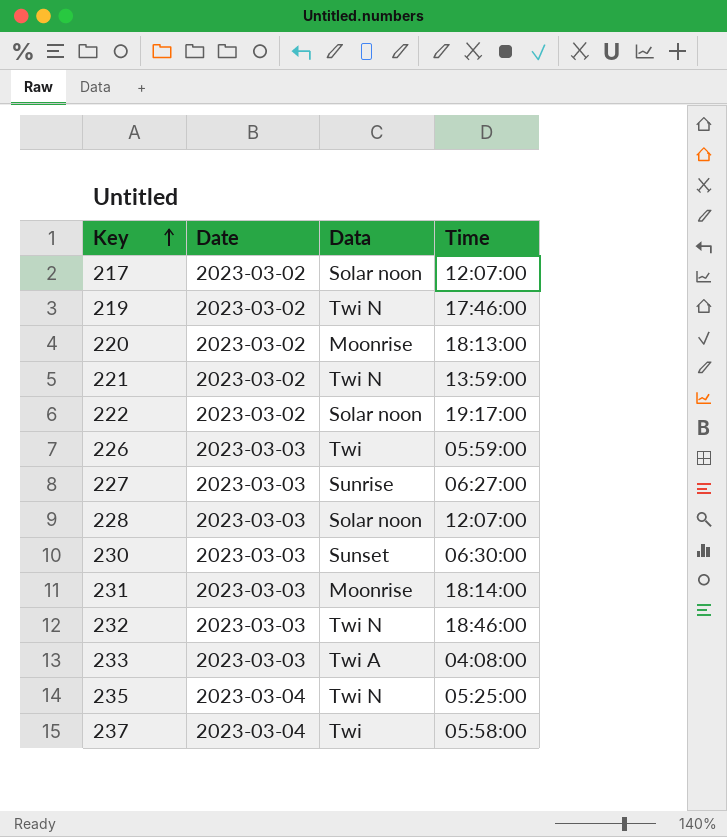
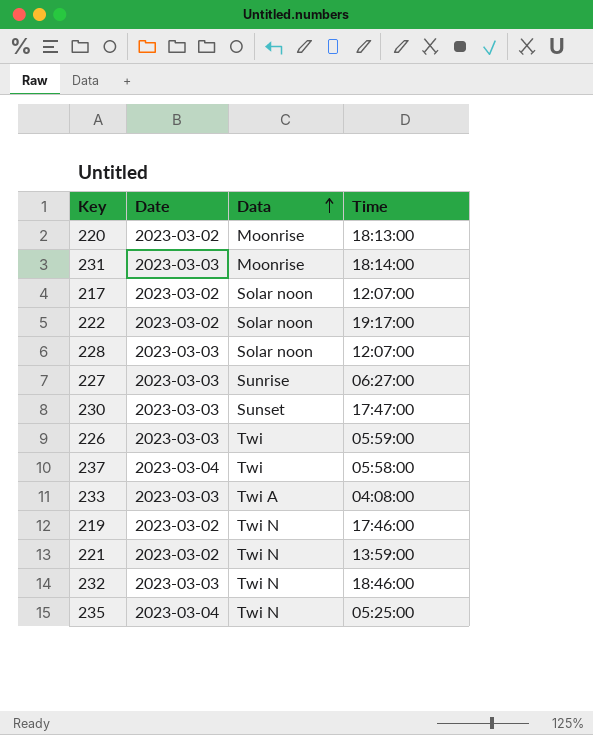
row order: Key ascending -> Data ascending
230 | Time: 06:30:00 -> 17:47:00

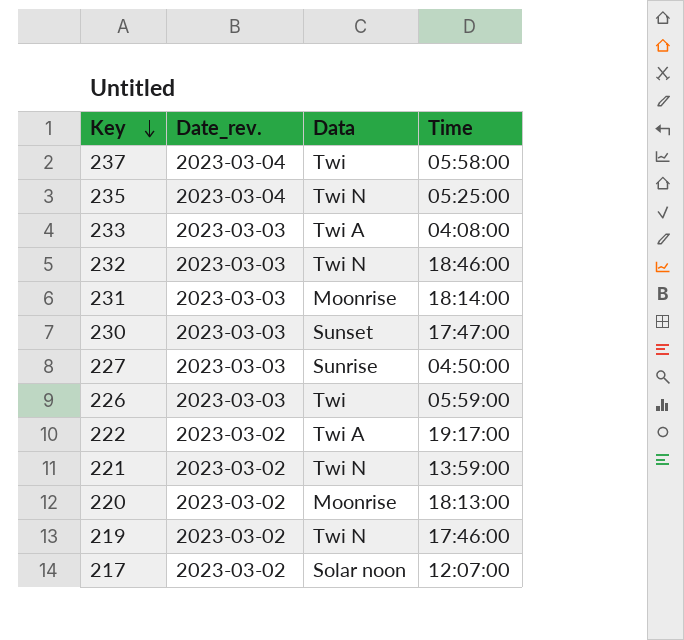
row order: Data ascending -> Key descending
column name: Date -> Date_rev.
row 228: 2023-03-03 | Solar noon | 12:07:00 -> none
227 | Time: 06:27:00 -> 04:50:00
222 | Data: Solar noon -> Twi A

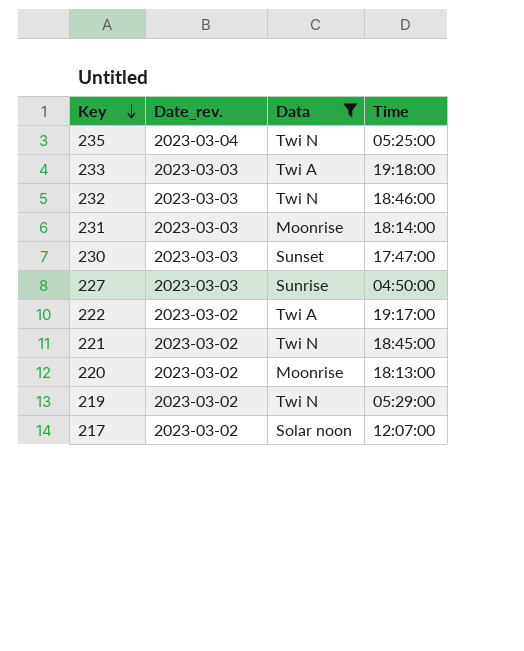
filter: none -> Data != Twi
233 | Time: 04:08:00 -> 19:18:00
221 | Time: 13:59:00 -> 18:45:00
219 | Time: 17:46:00 -> 05:29:00

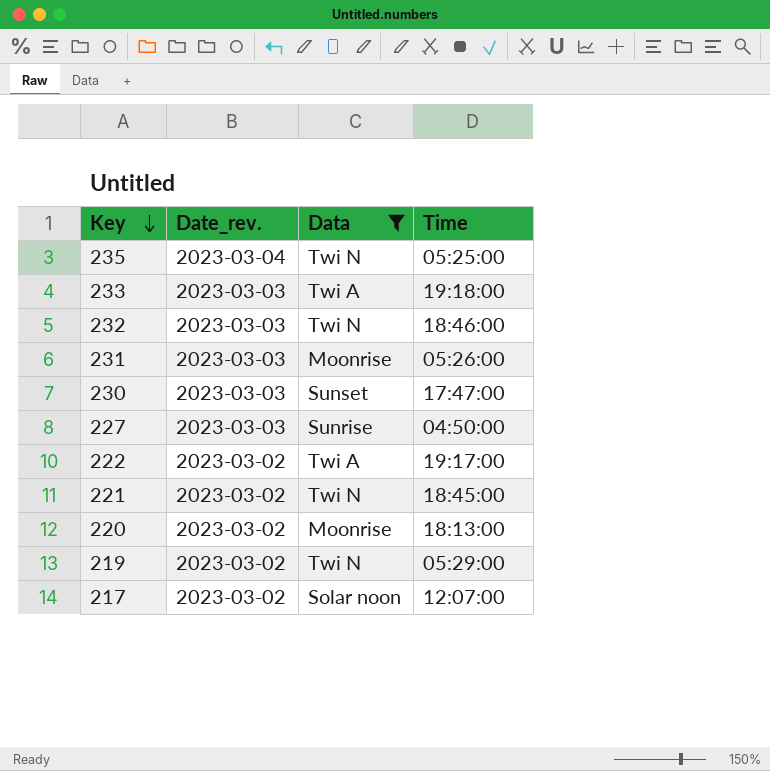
231 | Time: 18:14:00 -> 05:26:00

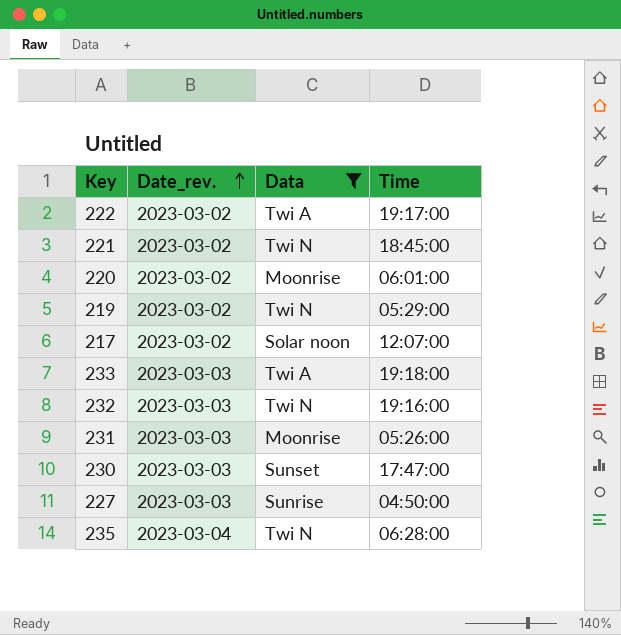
row order: Key descending -> Date_rev. ascending
220 | Time: 18:13:00 -> 06:01:00
232 | Time: 18:46:00 -> 19:16:00
235 | Time: 05:25:00 -> 06:28:00

